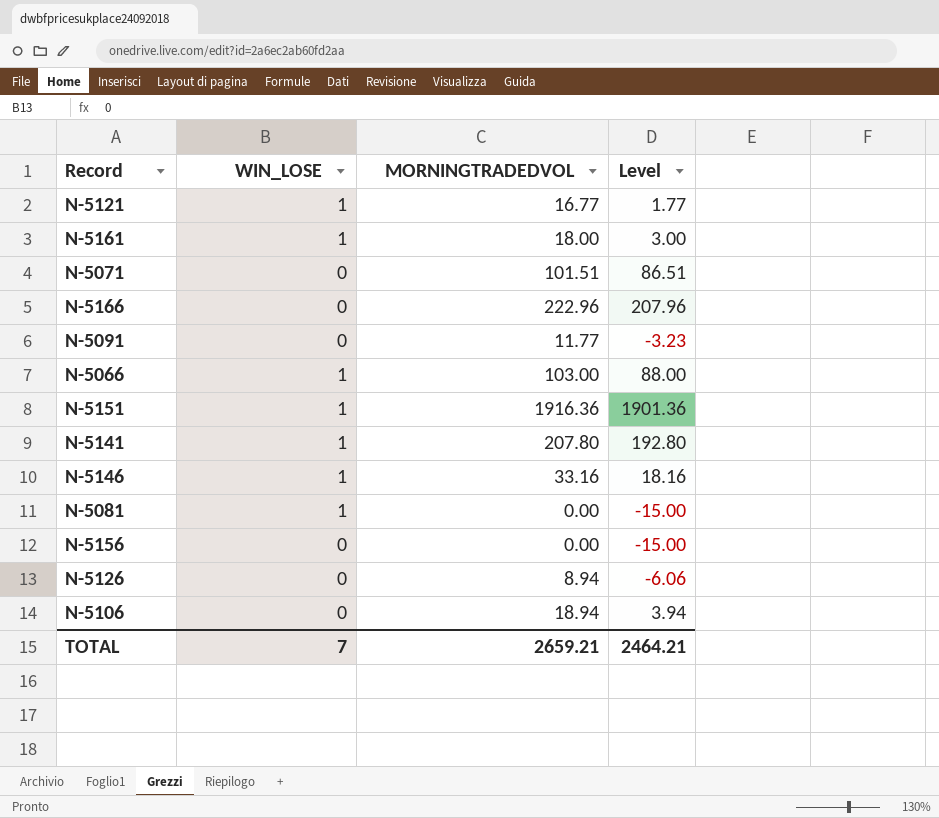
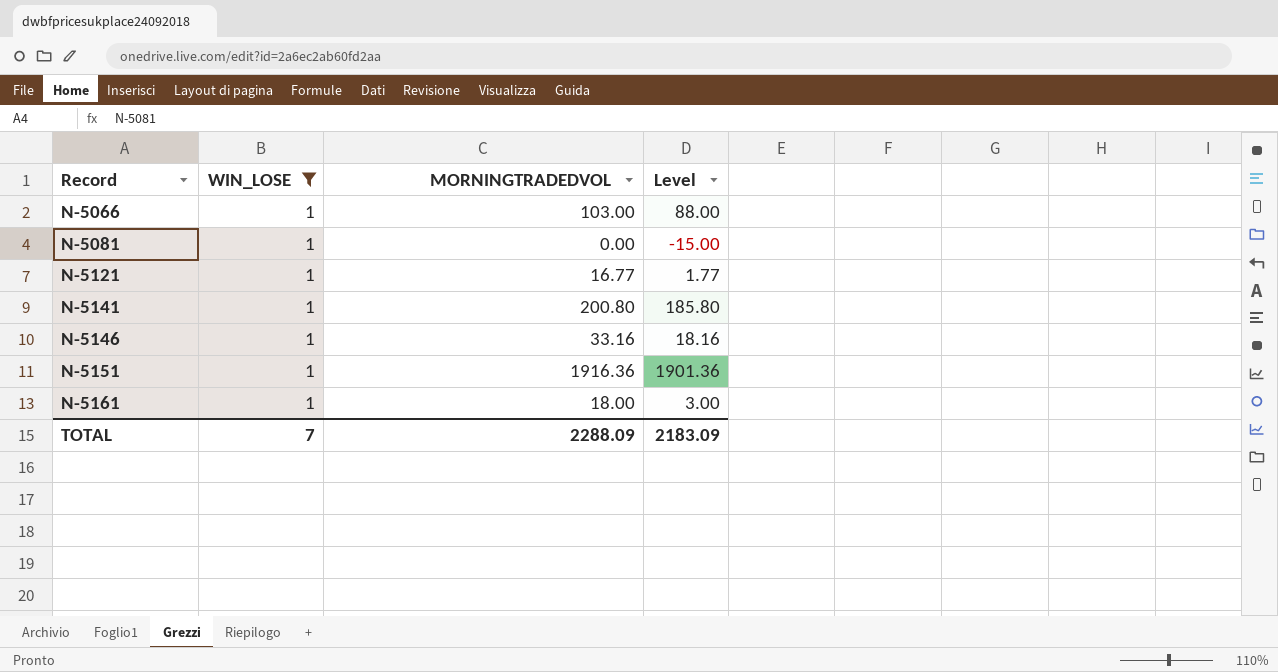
filter: none -> WIN_LOSE = 1
row order: none -> Record ascending
N-5141 | MORNINGTRADEDVOL: 207.80 -> 200.80
N-5141 | Level: 192.80 -> 185.80
TOTAL | MORNINGTRADEDVOL: 2659.21 -> 2288.09
TOTAL | Level: 2464.21 -> 2183.09

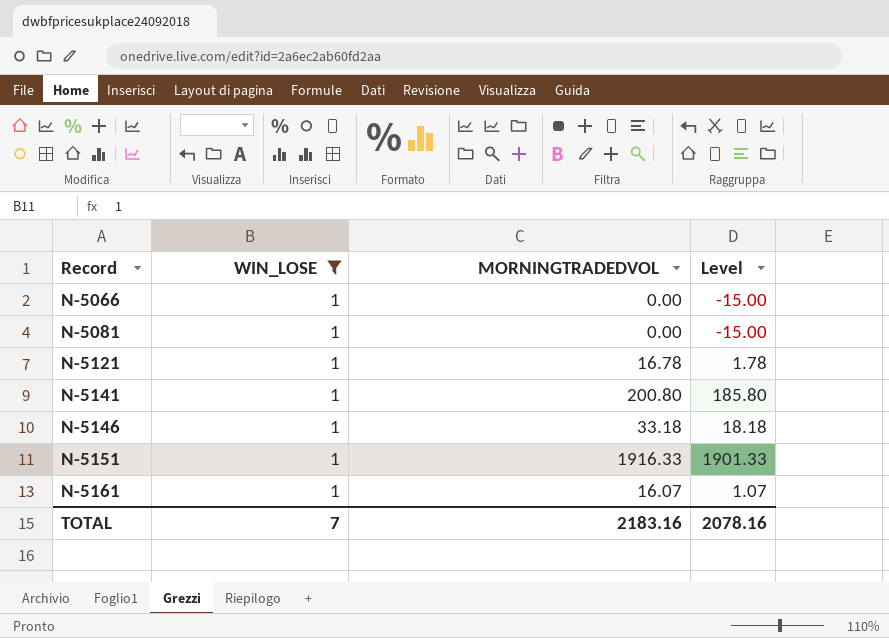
N-5066 | MORNINGTRADEDVOL: 103.00 -> 0.00
N-5066 | Level: 88.00 -> -15.00
N-5121 | MORNINGTRADEDVOL: 16.77 -> 16.78
N-5121 | Level: 1.77 -> 1.78
N-5146 | MORNINGTRADEDVOL: 33.16 -> 33.18
N-5146 | Level: 18.16 -> 18.18
N-5151 | MORNINGTRADEDVOL: 1916.36 -> 1916.33
N-5151 | Level: 1901.36 -> 1901.33
N-5161 | MORNINGTRADEDVOL: 18.00 -> 16.07
N-5161 | Level: 3.00 -> 1.07
TOTAL | MORNINGTRADEDVOL: 2288.09 -> 2183.16
TOTAL | Level: 2183.09 -> 2078.16

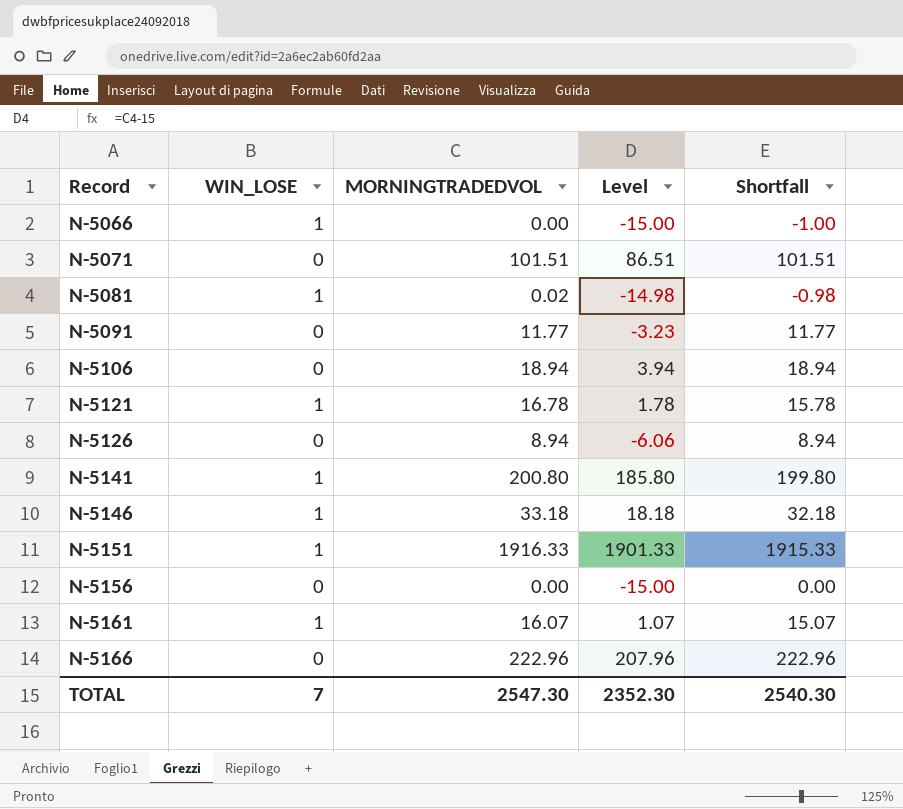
filter: WIN_LOSE = 1 -> none
column Shortfall | formula: none -> [MORNINGTRADEDVOL] - [WIN_LOSE]
N-5081 | MORNINGTRADEDVOL: 0.00 -> 0.02
N-5081 | Level: -15.00 -> -14.98
TOTAL | MORNINGTRADEDVOL: 2183.16 -> 2547.30
TOTAL | Level: 2078.16 -> 2352.30

